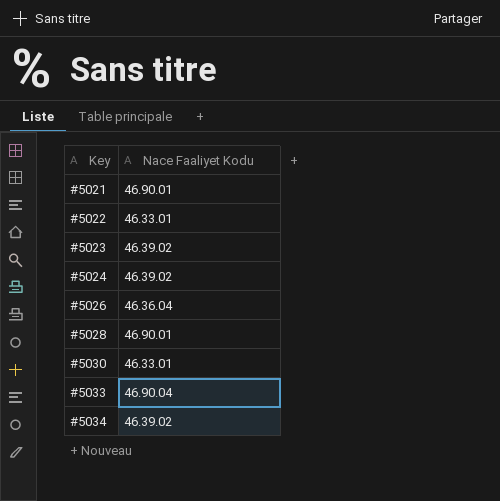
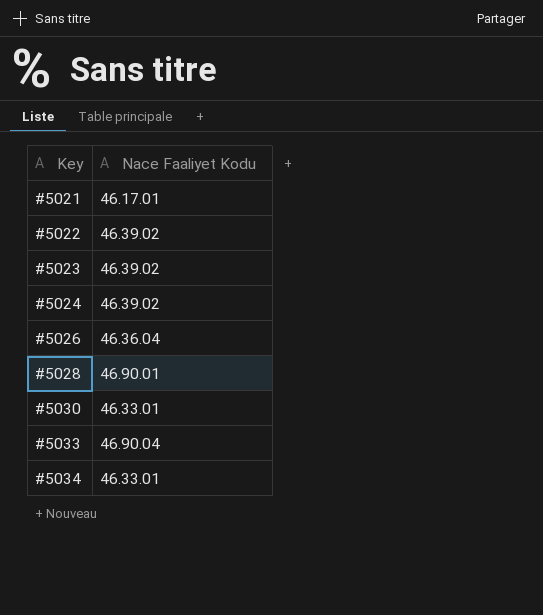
#5021 | Nace Faaliyet Kodu: 46.90.01 -> 46.17.01
#5022 | Nace Faaliyet Kodu: 46.33.01 -> 46.39.02
#5034 | Nace Faaliyet Kodu: 46.39.02 -> 46.33.01

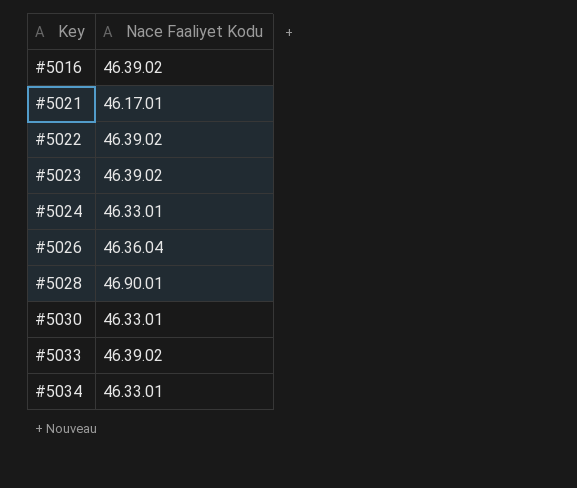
row #5016: none -> 46.39.02
#5024 | Nace Faaliyet Kodu: 46.39.02 -> 46.33.01
#5033 | Nace Faaliyet Kodu: 46.90.04 -> 46.39.02

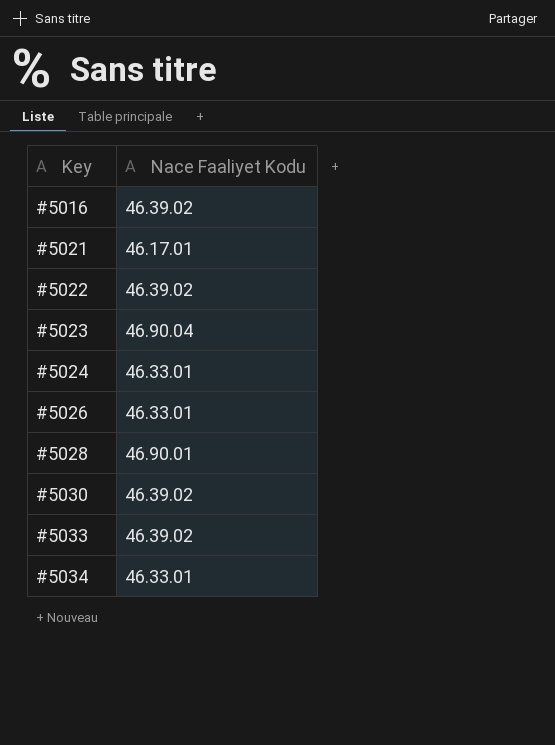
#5023 | Nace Faaliyet Kodu: 46.39.02 -> 46.90.04
#5026 | Nace Faaliyet Kodu: 46.36.04 -> 46.33.01
#5030 | Nace Faaliyet Kodu: 46.33.01 -> 46.39.02

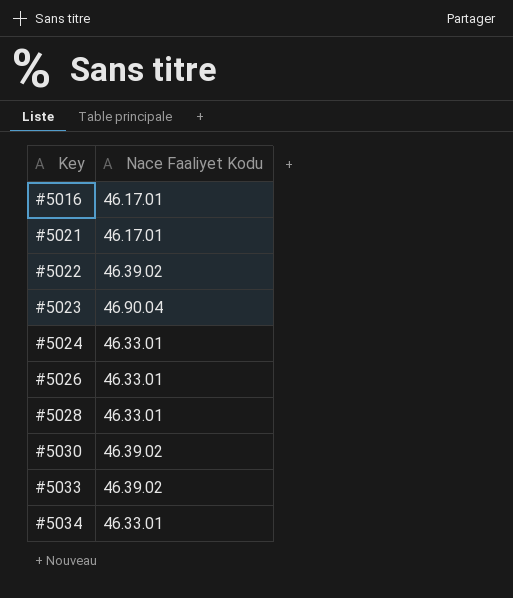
#5016 | Nace Faaliyet Kodu: 46.39.02 -> 46.17.01
#5028 | Nace Faaliyet Kodu: 46.90.01 -> 46.33.01

